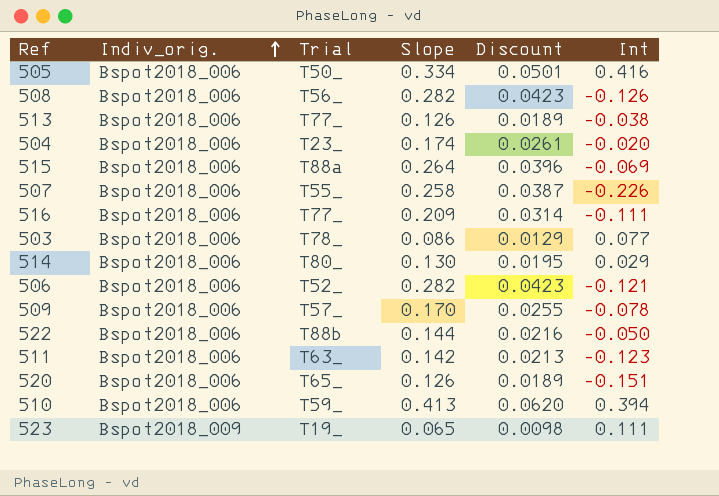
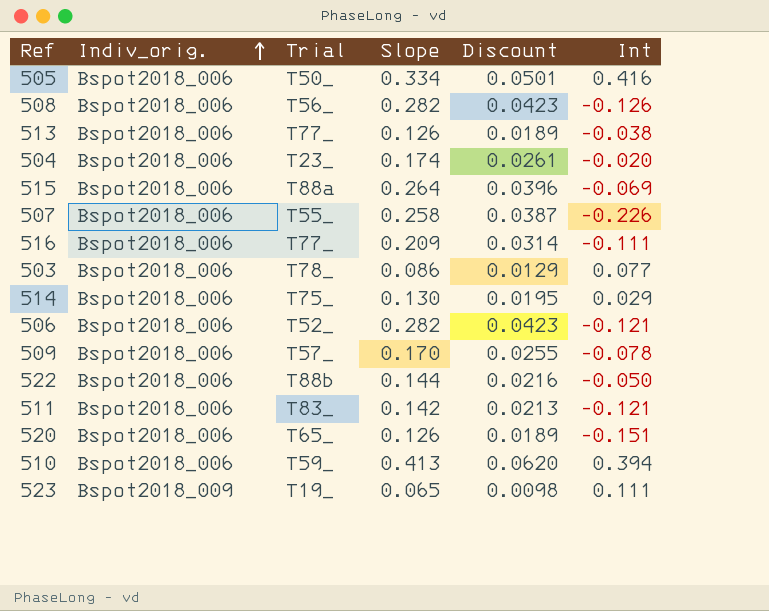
514 | Trial: T80_ -> T75_
511 | Trial: T63_ -> T83_
511 | Int: -0.123 -> -0.121

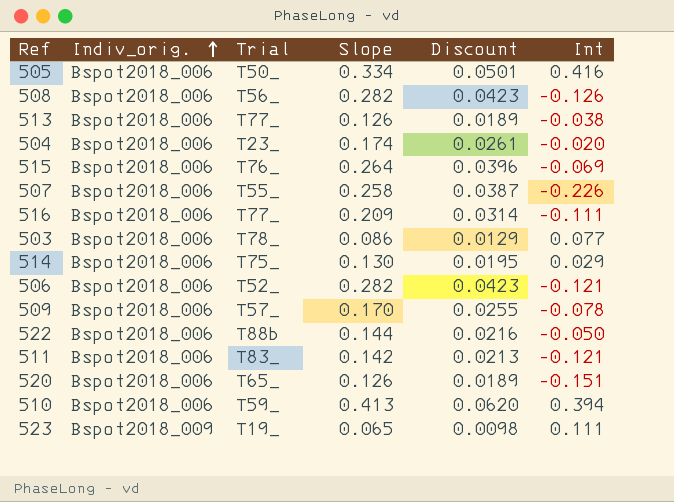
515 | Trial: T88a -> T76_

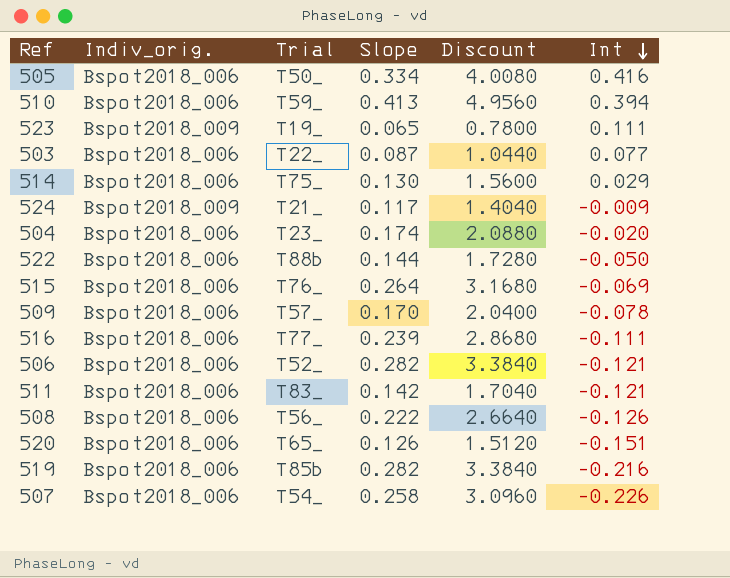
row order: Indiv_orig. ascending -> Int descending
column Discount | formula: [Slope] * 0.15 -> [Slope] * 12
row 513: Bspot2018_006 | T77_ | 0.126 | 0.0189 | -0.038 -> none
503 | Trial: T78_ -> T22_
503 | Slope: 0.086 -> 0.087
row 524: none -> Bspot2018_009 | T21_ | 0.117 | 1.4040 | -0.009
516 | Slope: 0.209 -> 0.239
508 | Slope: 0.282 -> 0.222
row 519: none -> Bspot2018_006 | T85b | 0.282 | 3.3840 | -0.216
507 | Trial: T55_ -> T54_

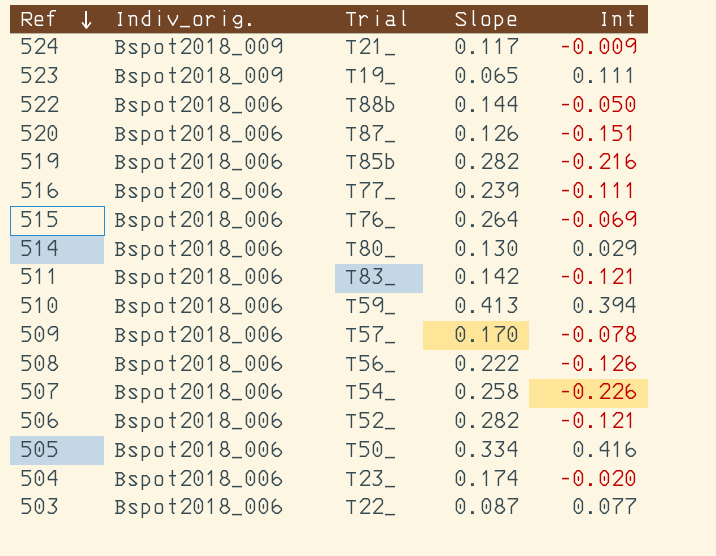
row order: Int descending -> Ref descending
column Discount | formula: [Slope] * 12 -> none
520 | Trial: T65_ -> T87_
514 | Trial: T75_ -> T80_

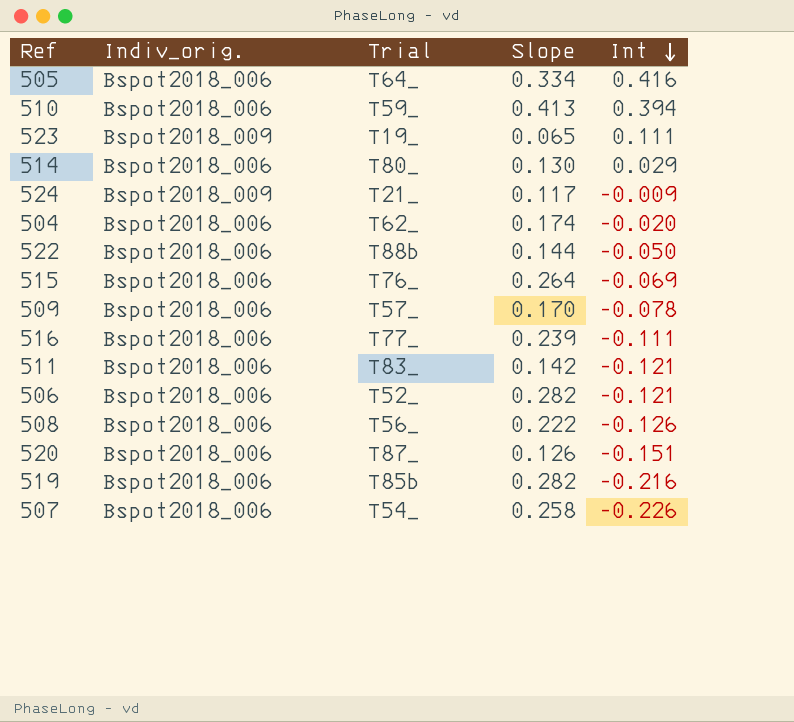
row order: Ref descending -> Int descending
row 503: Bspot2018_006 | T22_ | 0.087 | 0.077 -> none
505 | Trial: T50_ -> T64_
504 | Trial: T23_ -> T62_

